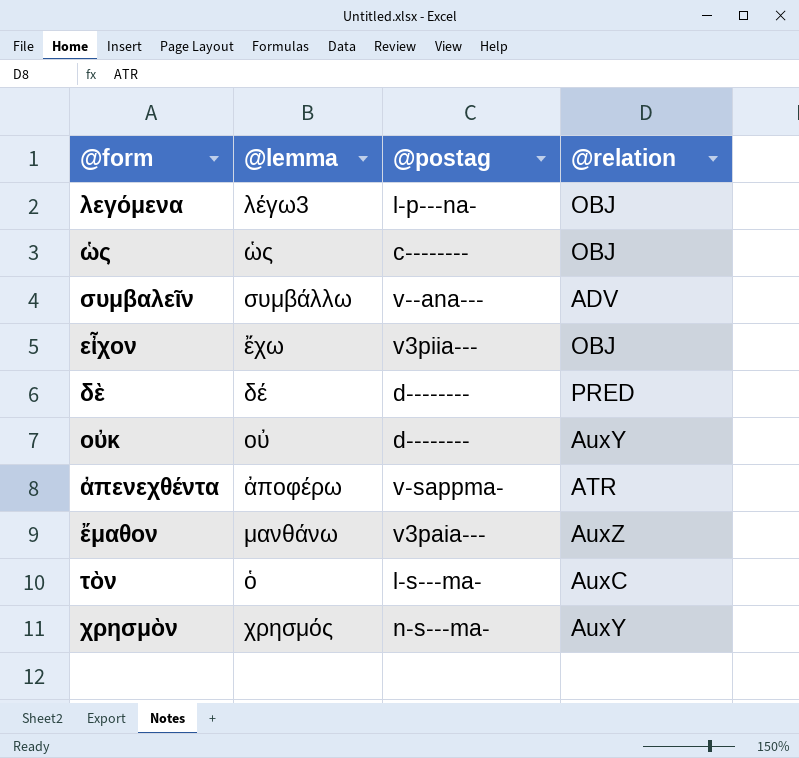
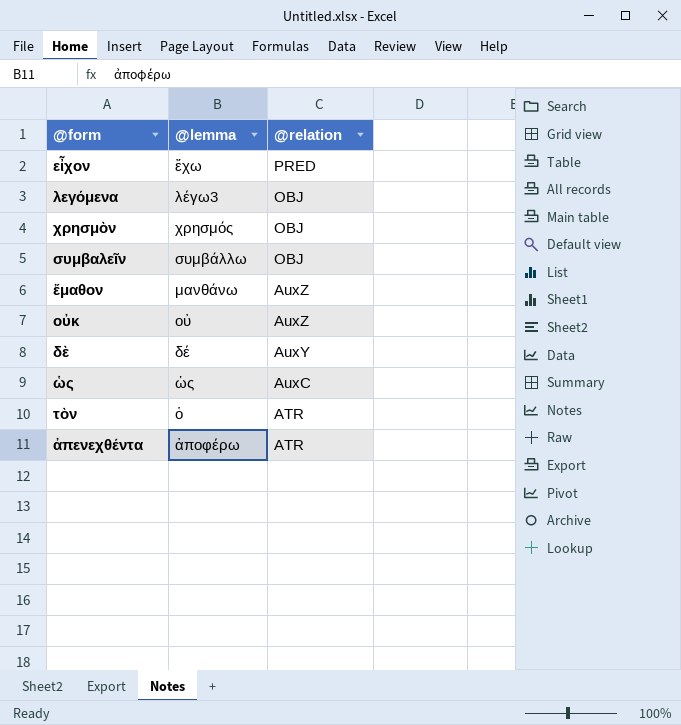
row order: none -> @relation descending
column @postag | position: 3 -> none
εἶχον | @relation: OBJ -> PRED
χρησμὸν | @relation: AuxY -> OBJ
συμβαλεῖν | @relation: ADV -> OBJ
οὐκ | @relation: AuxY -> AuxZ
δὲ | @relation: PRED -> AuxY
ὡς | @relation: OBJ -> AuxC
τὸν | @relation: AuxC -> ATR

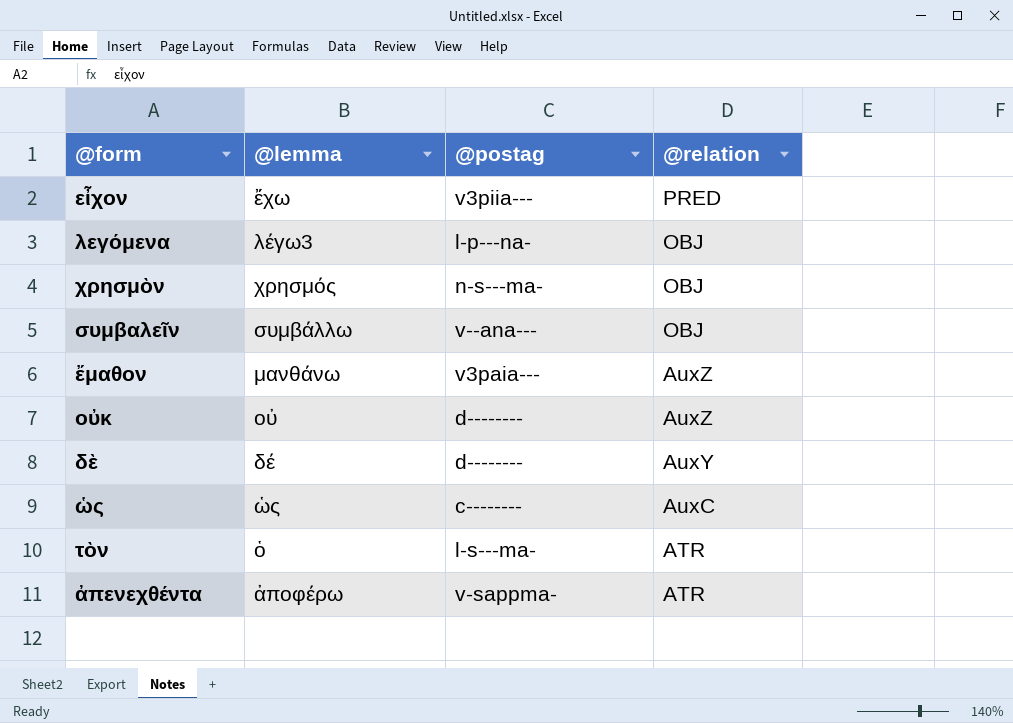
column @postag | position: none -> 3

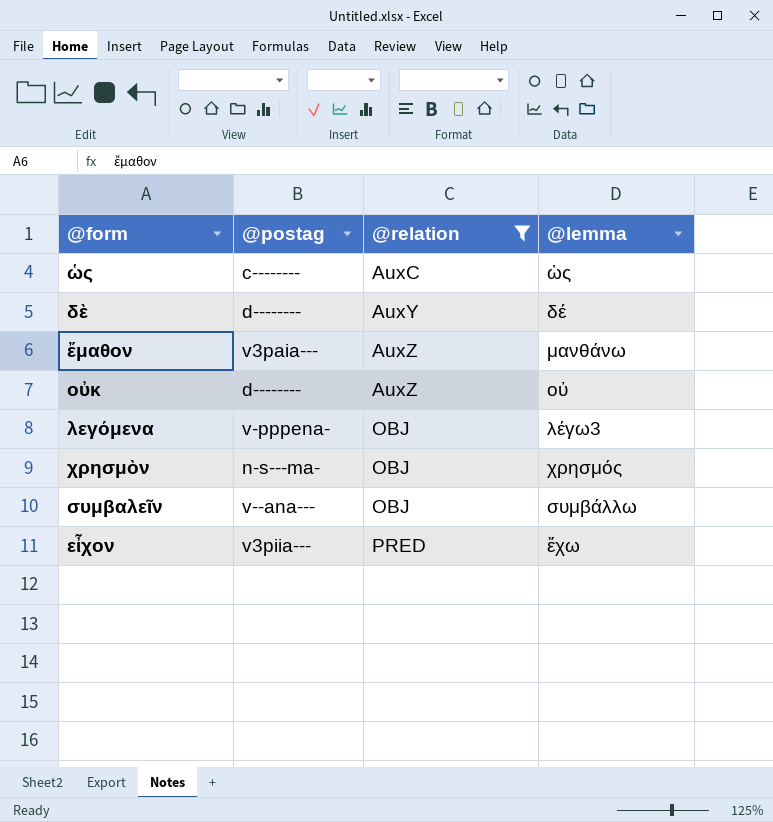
filter: none -> @relation != ATR
row order: @relation descending -> @relation ascending
column @lemma | position: 2 -> 4
λεγόμενα | @postag: l-p---na- -> v-pppena-

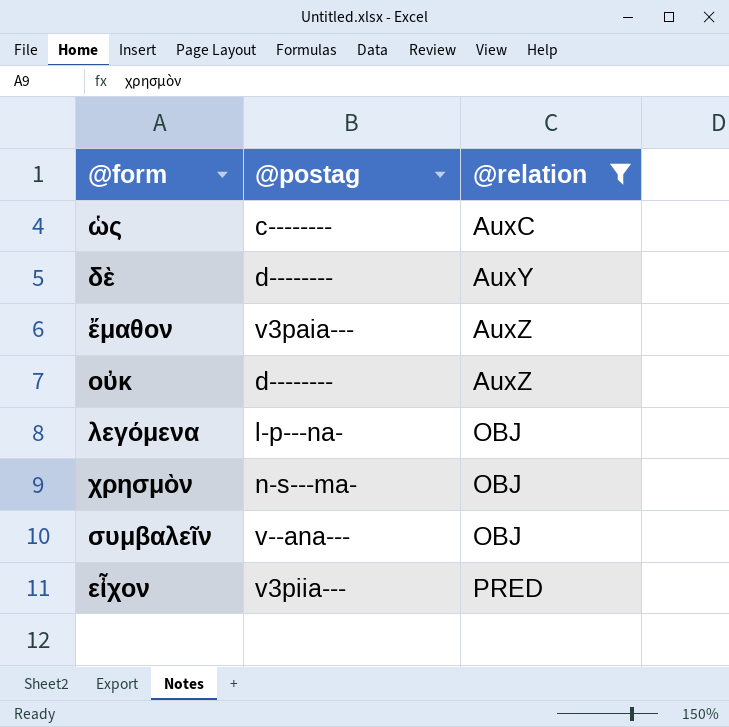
column @lemma | position: 4 -> none
λεγόμενα | @postag: v-pppena- -> l-p---na-

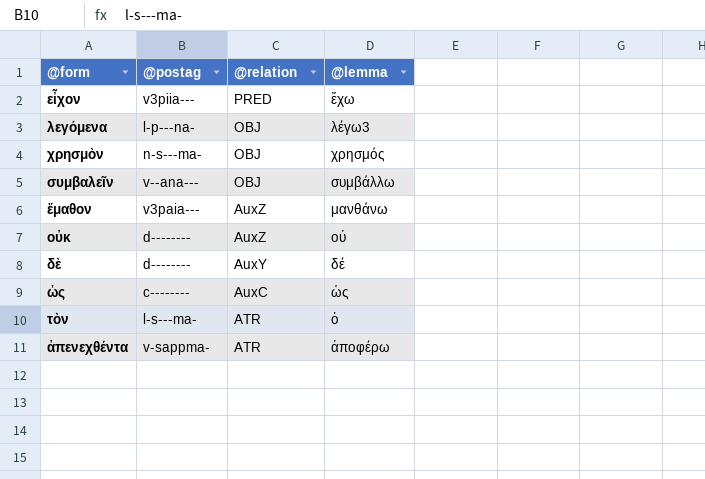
filter: @relation != ATR -> none
row order: @relation ascending -> @relation descending
column @lemma | position: none -> 4

